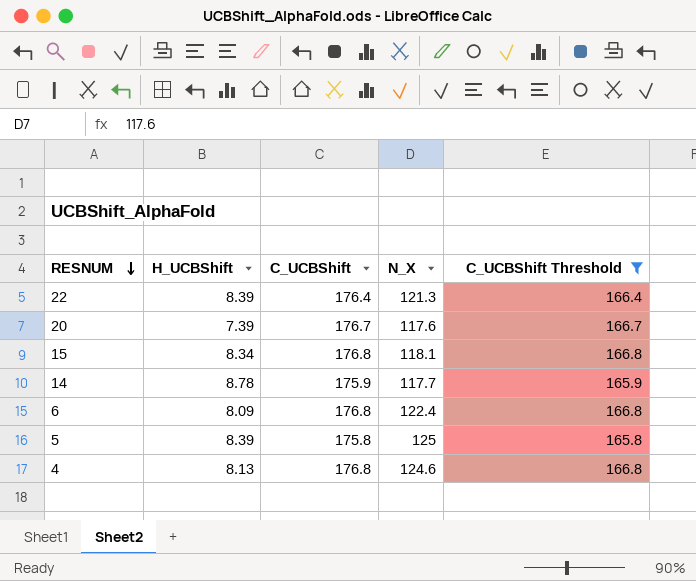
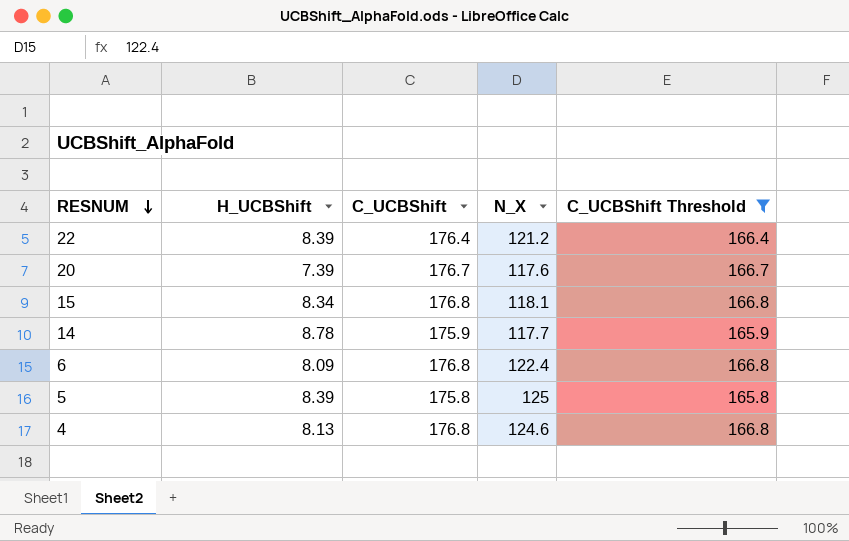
22 | N_X: 121.3 -> 121.2

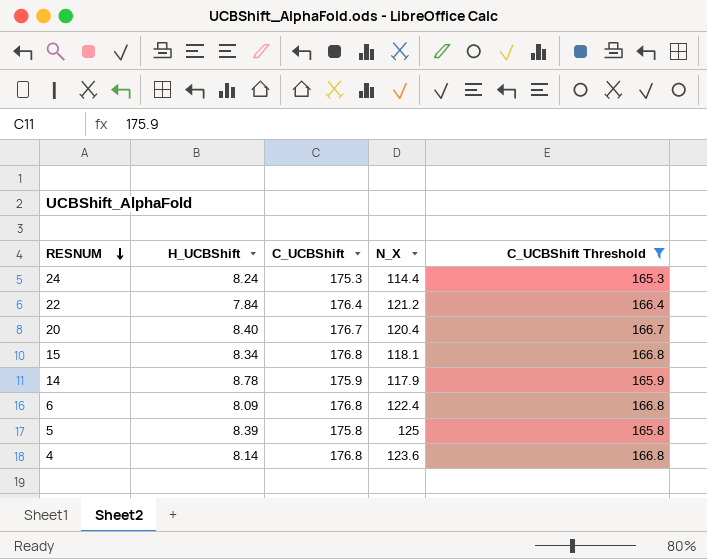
row 24: none -> 8.24 | 175.3 | 114.4 | 165.3
22 | H_UCBShift: 8.39 -> 7.84
20 | H_UCBShift: 7.39 -> 8.40
20 | N_X: 117.6 -> 120.4
14 | N_X: 117.7 -> 117.9
4 | H_UCBShift: 8.13 -> 8.14
4 | N_X: 124.6 -> 123.6

